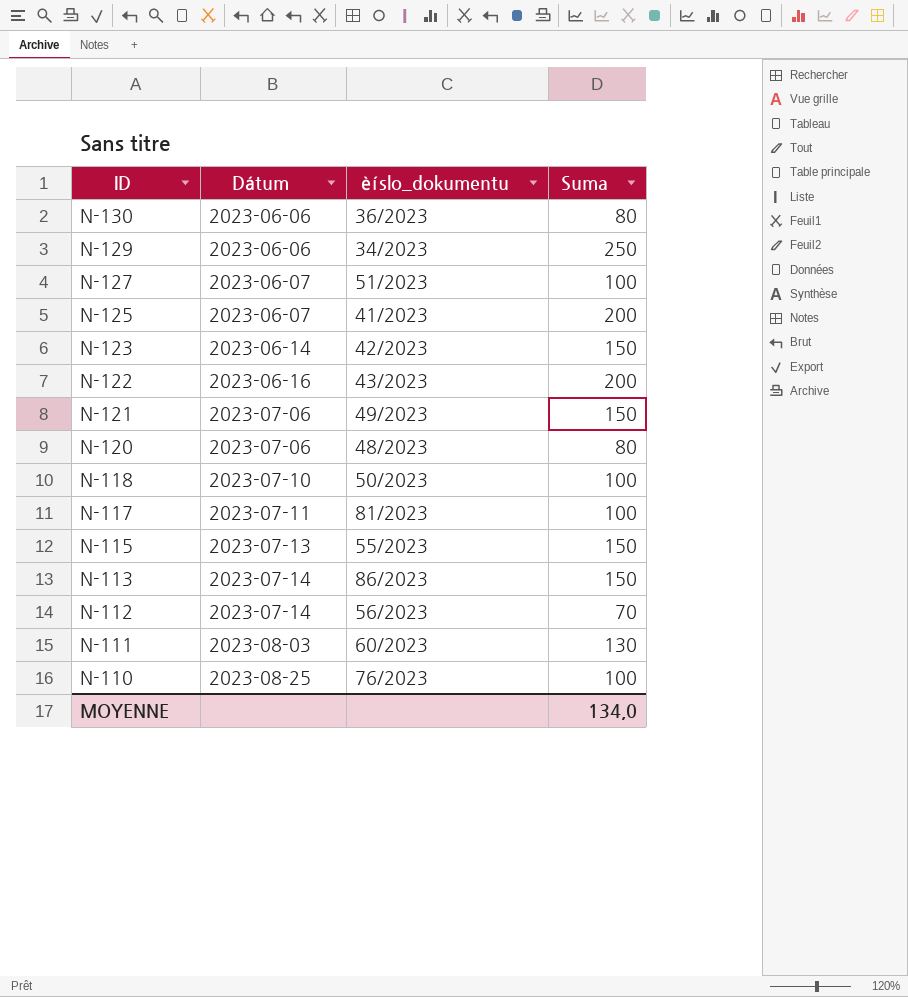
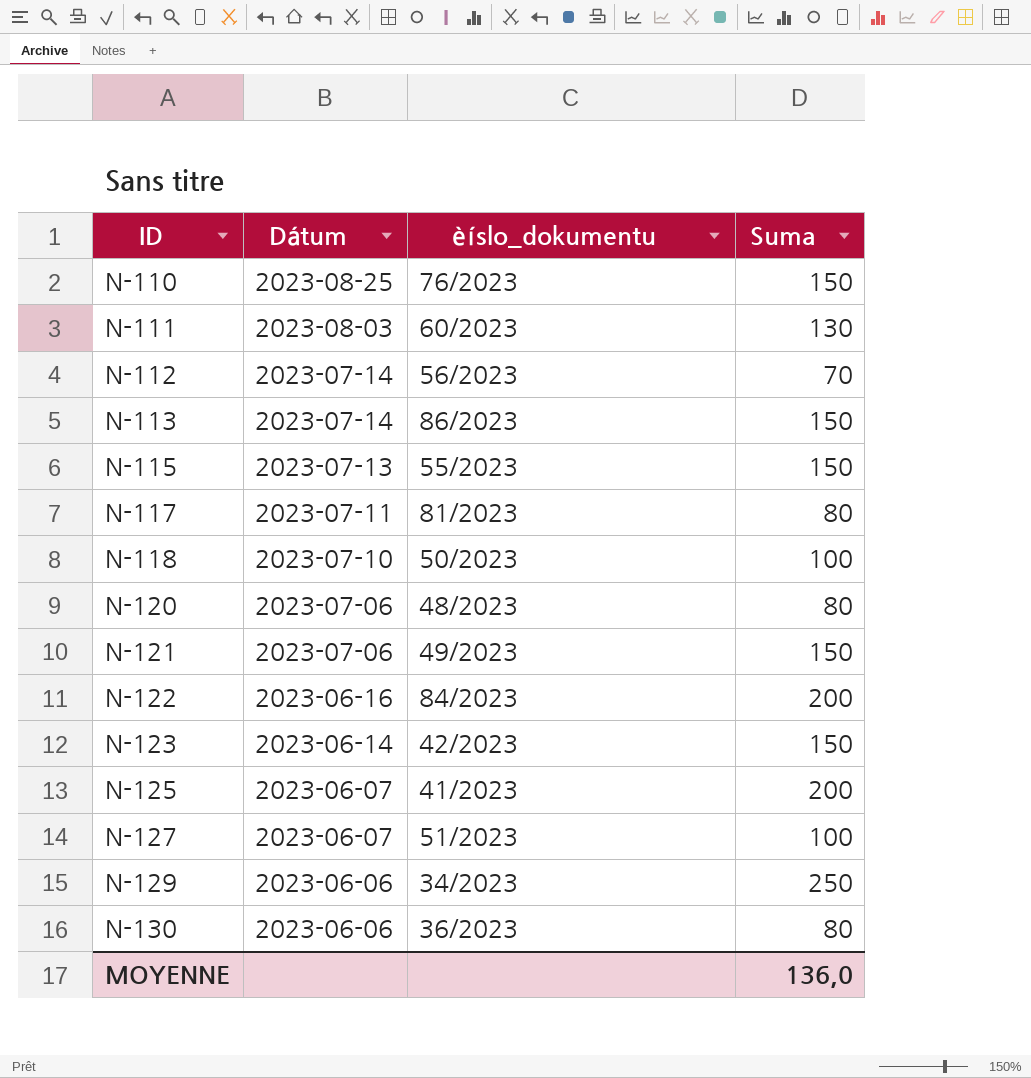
row order: ID descending -> ID ascending
N-110 | Suma: 100 -> 150
N-117 | Suma: 100 -> 80
N-122 | èíslo_dokumentu: 43/2023 -> 84/2023
MOYENNE | Suma: 134,0 -> 136,0

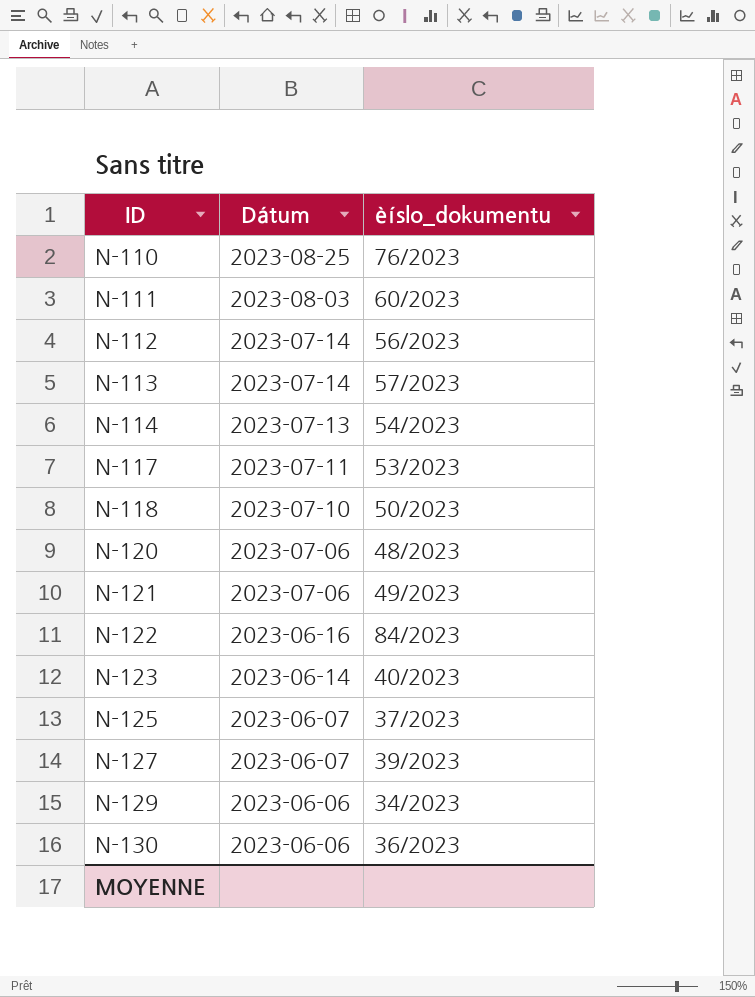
column Suma | position: 4 -> none
row N-115: 2023-07-13 | 55/2023 | 150 -> none
N-113 | èíslo_dokumentu: 86/2023 -> 57/2023
row N-114: none -> 2023-07-13 | 54/2023
N-117 | èíslo_dokumentu: 81/2023 -> 53/2023
N-123 | èíslo_dokumentu: 42/2023 -> 40/2023
N-125 | èíslo_dokumentu: 41/2023 -> 37/2023
N-127 | èíslo_dokumentu: 51/2023 -> 39/2023

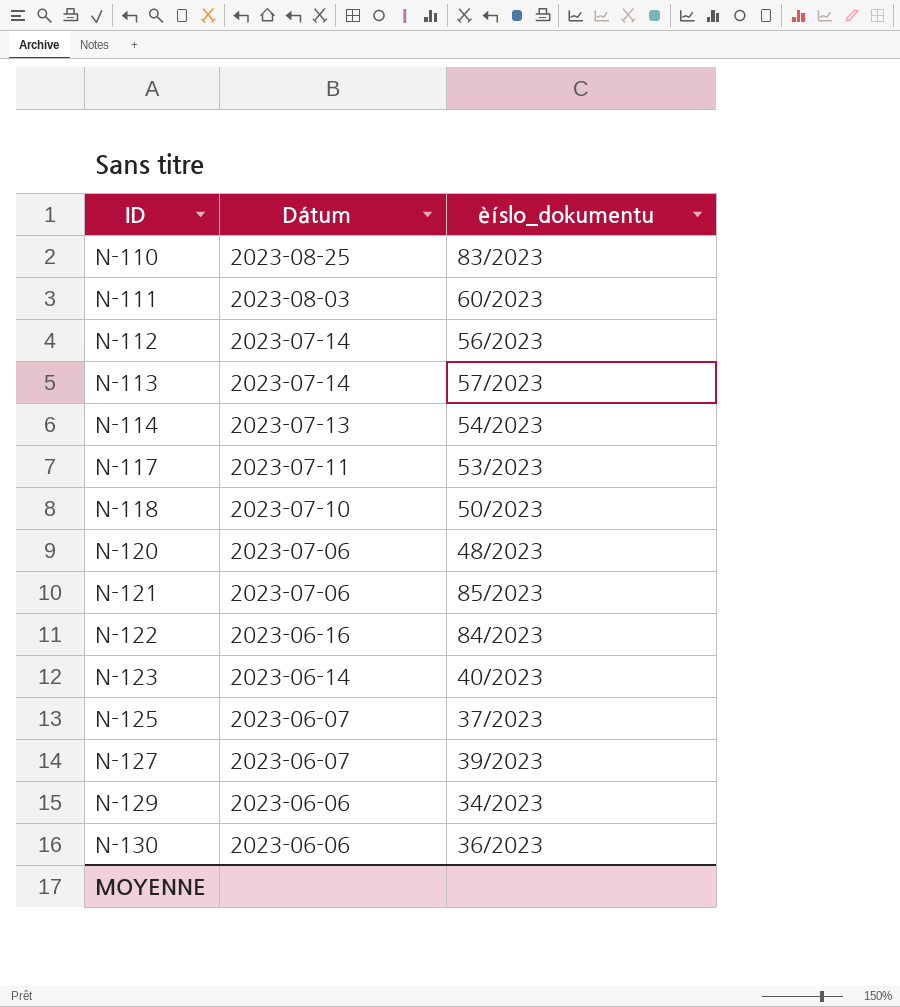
N-110 | èíslo_dokumentu: 76/2023 -> 83/2023
N-121 | èíslo_dokumentu: 49/2023 -> 85/2023

